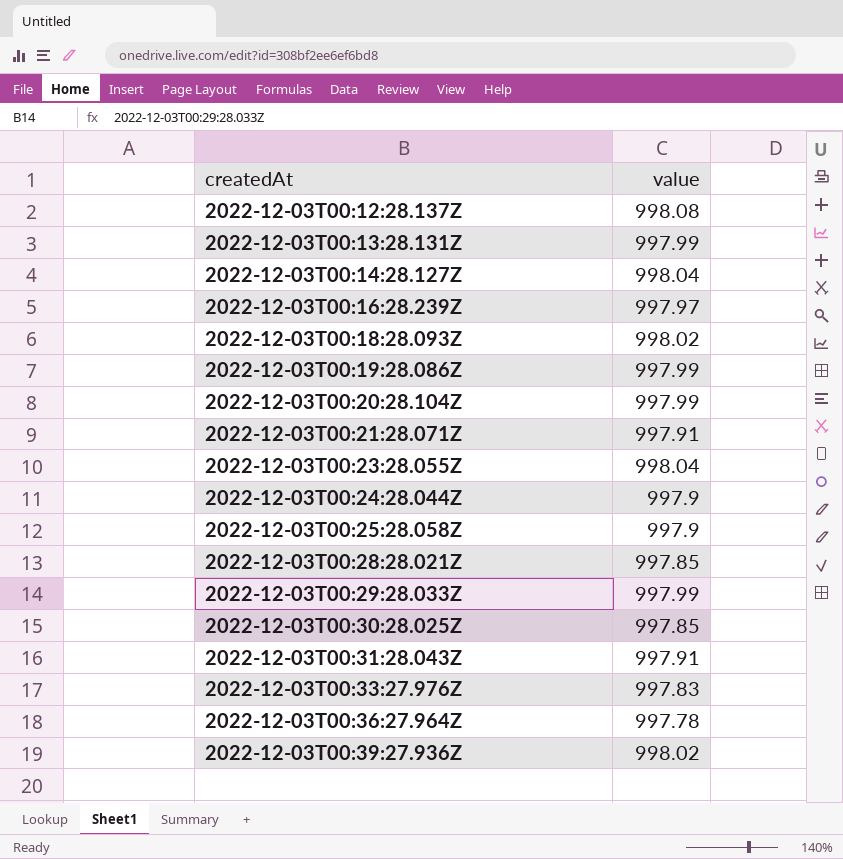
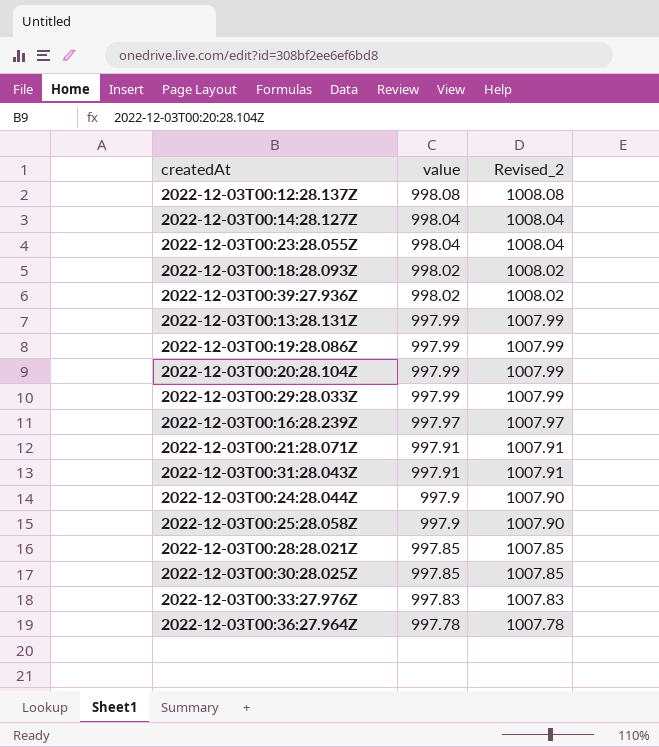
row order: createdAt ascending -> value descending
column Revised_2 | formula: none -> [value] + 10

